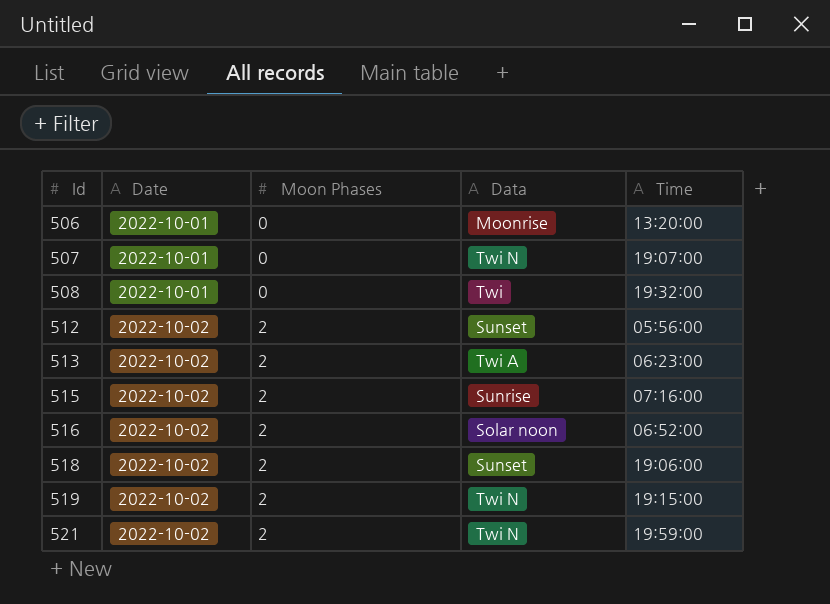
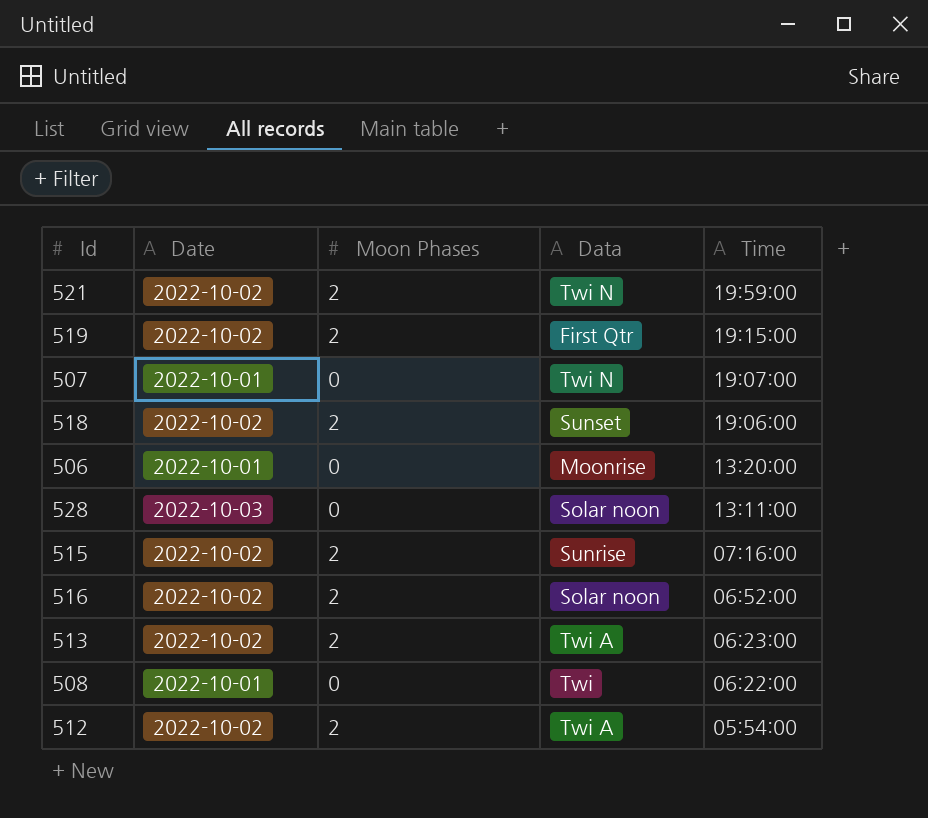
row order: Id ascending -> Time descending
519 | Data: Twi N -> First Qtr
row 528: none -> 2022-10-03 | 0 | Solar noon | 13:11:00
508 | Time: 19:32:00 -> 06:22:00
512 | Data: Sunset -> Twi A
512 | Time: 05:56:00 -> 05:54:00

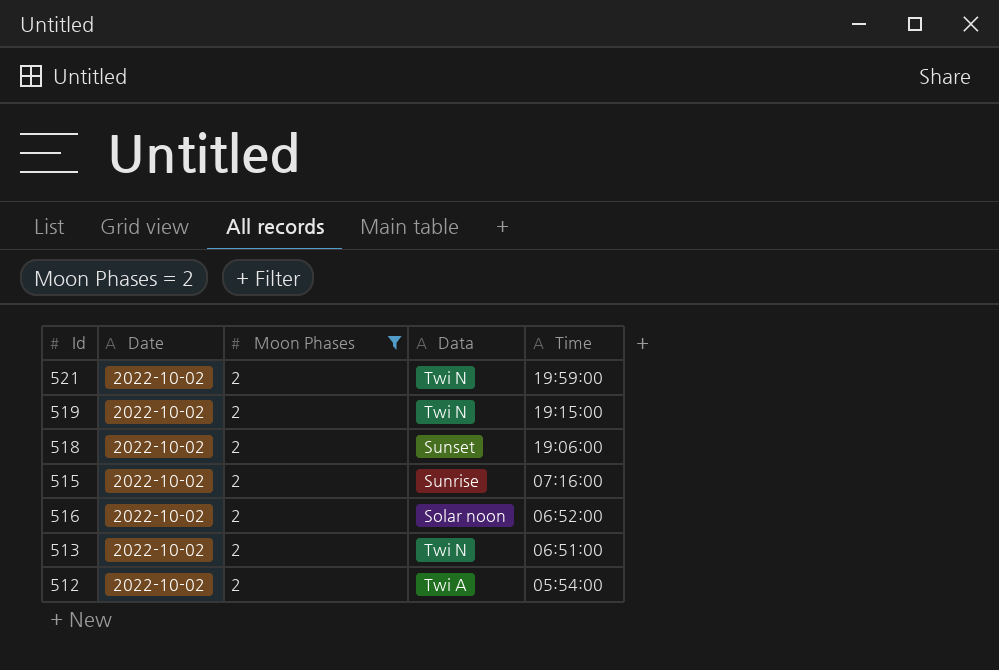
filter: none -> Moon Phases = 2
519 | Data: First Qtr -> Twi N
513 | Data: Twi A -> Twi N
513 | Time: 06:23:00 -> 06:51:00

